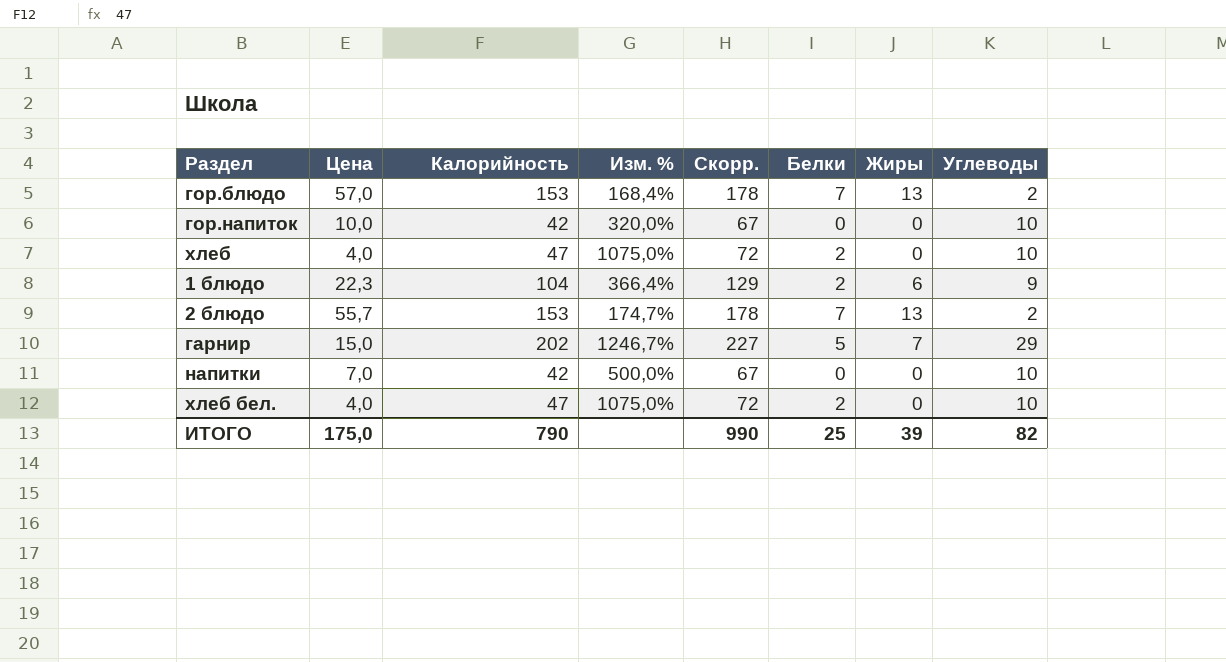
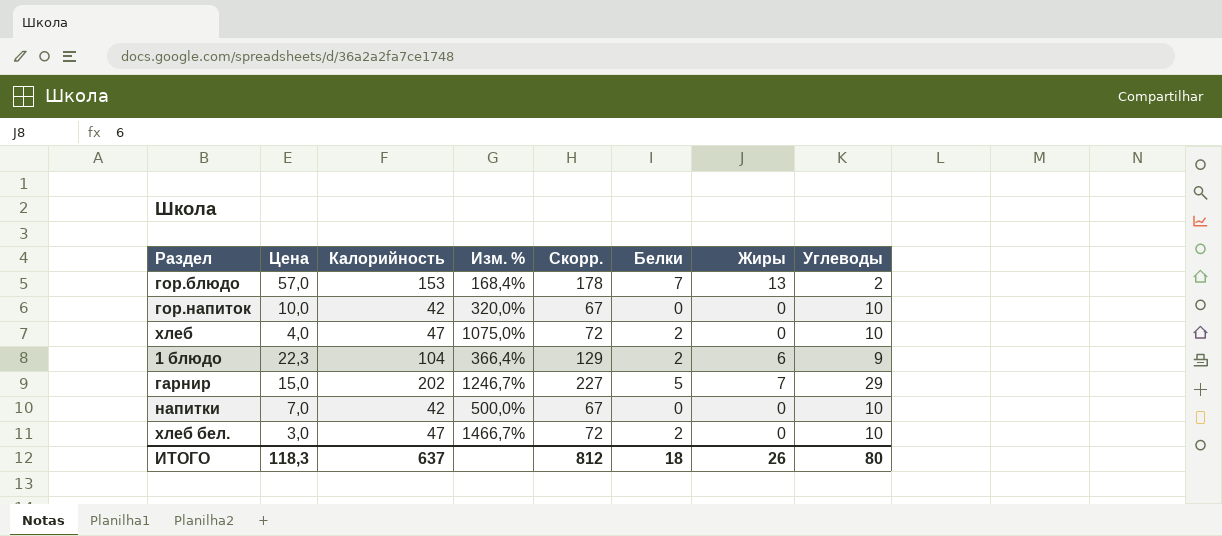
row 2 блюдо: 55,7 | 153 | 174,7% | 178 | 7 | 13 | 2 -> none
хлеб бел. | Цена: 4,0 -> 3,0
хлеб бел. | Изм. %: 1075,0% -> 1466,7%
ИТОГО | Цена: 175,0 -> 118,3
ИТОГО | Калорийность: 790 -> 637
ИТОГО | Скорр.: 990 -> 812
ИТОГО | Белки: 25 -> 18
ИТОГО | Жиры: 39 -> 26
ИТОГО | Углеводы: 82 -> 80

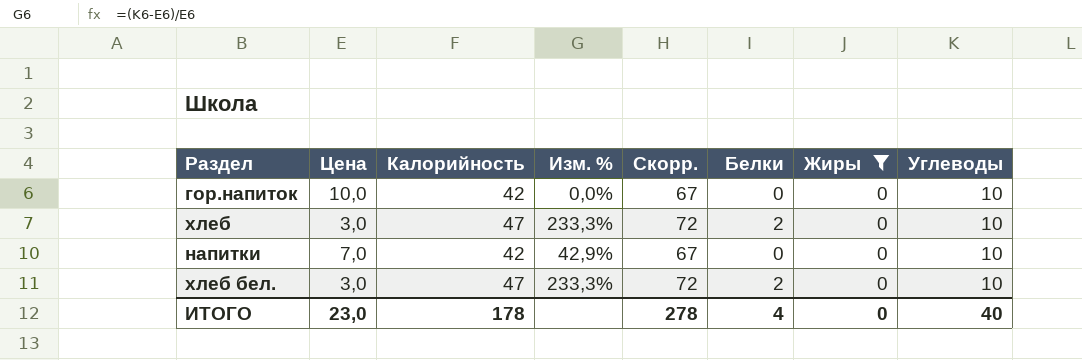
filter: none -> Жиры = 0
column Изм. % | formula: ([Калорийность] - [Цена]) / [Цена] -> ([Углеводы] - [Цена]) / [Цена]
хлеб | Цена: 4,0 -> 3,0
ИТОГО | Цена: 118,3 -> 23,0
ИТОГО | Калорийность: 637 -> 178
ИТОГО | Скорр.: 812 -> 278
ИТОГО | Белки: 18 -> 4
ИТОГО | Жиры: 26 -> 0
ИТОГО | Углеводы: 80 -> 40

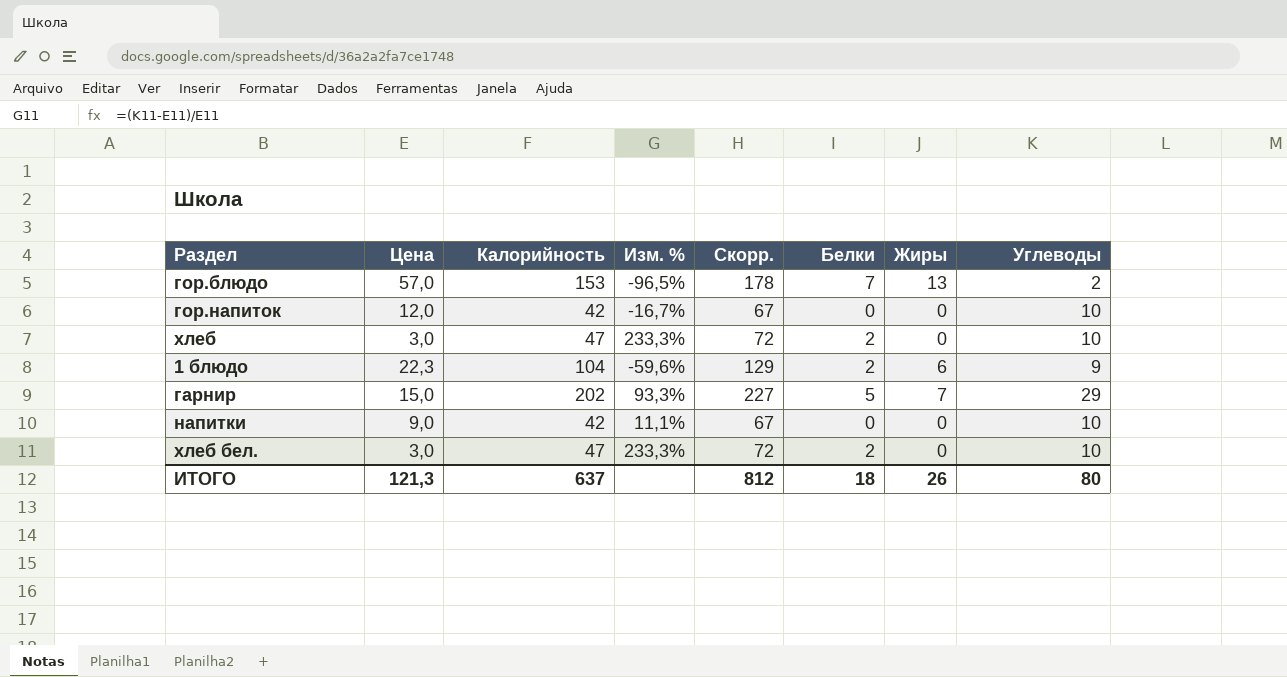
filter: Жиры = 0 -> none
гор.напиток | Цена: 10,0 -> 12,0
гор.напиток | Изм. %: 0,0% -> -16,7%
напитки | Цена: 7,0 -> 9,0
напитки | Изм. %: 42,9% -> 11,1%
ИТОГО | Цена: 23,0 -> 121,3
ИТОГО | Калорийность: 178 -> 637
ИТОГО | Скорр.: 278 -> 812
ИТОГО | Белки: 4 -> 18
ИТОГО | Жиры: 0 -> 26
ИТОГО | Углеводы: 40 -> 80

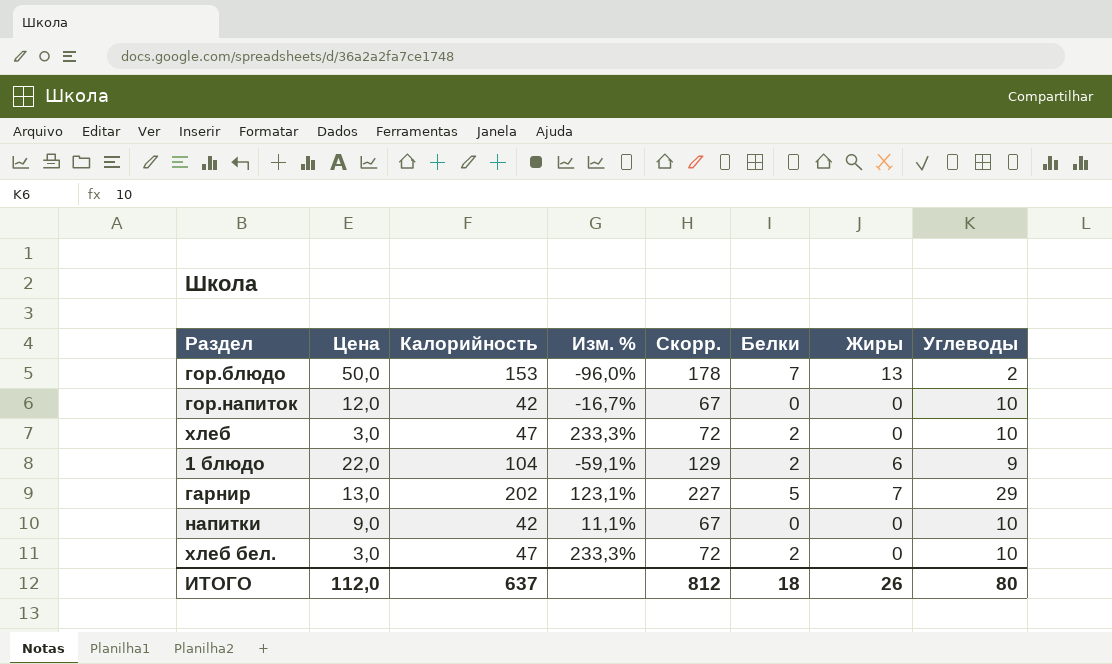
гор.блюдо | Цена: 57,0 -> 50,0
гор.блюдо | Изм. %: -96,5% -> -96,0%
1 блюдо | Цена: 22,3 -> 22,0
1 блюдо | Изм. %: -59,6% -> -59,1%
гарнир | Цена: 15,0 -> 13,0
гарнир | Изм. %: 93,3% -> 123,1%
ИТОГО | Цена: 121,3 -> 112,0

